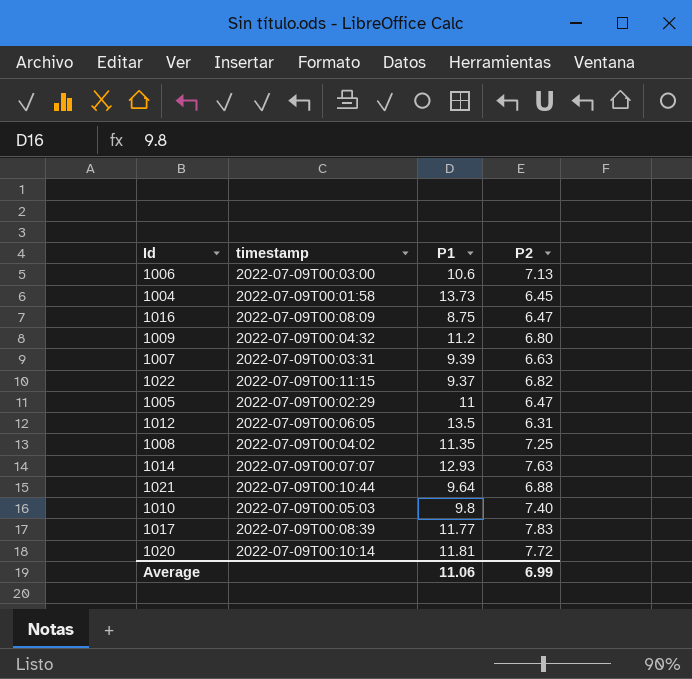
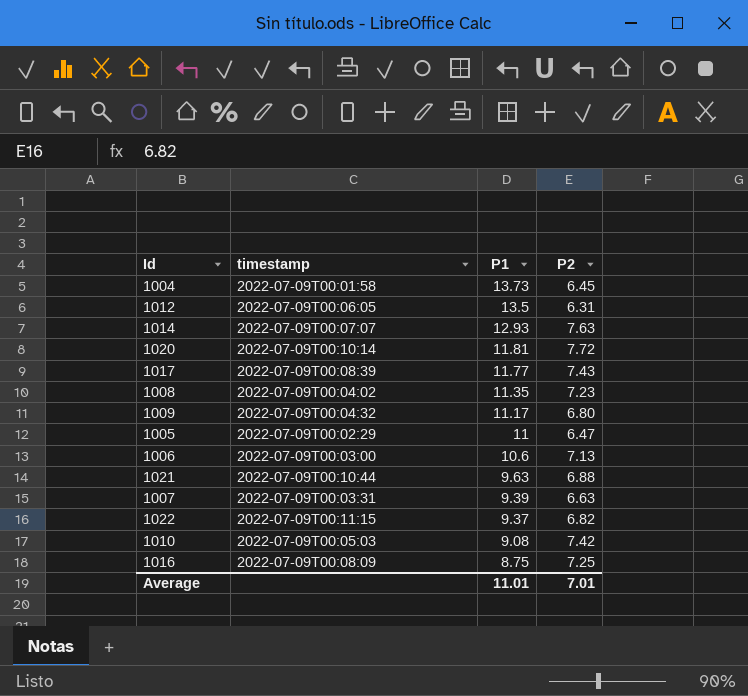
row order: none -> P1 descending
1017 | P2: 7.83 -> 7.43
1008 | P2: 7.25 -> 7.23
1009 | P1: 11.2 -> 11.17
1021 | P1: 9.64 -> 9.63
1010 | P1: 9.8 -> 9.08
1010 | P2: 7.40 -> 7.42
1016 | P2: 6.47 -> 7.25
Average | P1: 11.06 -> 11.01
Average | P2: 6.99 -> 7.01

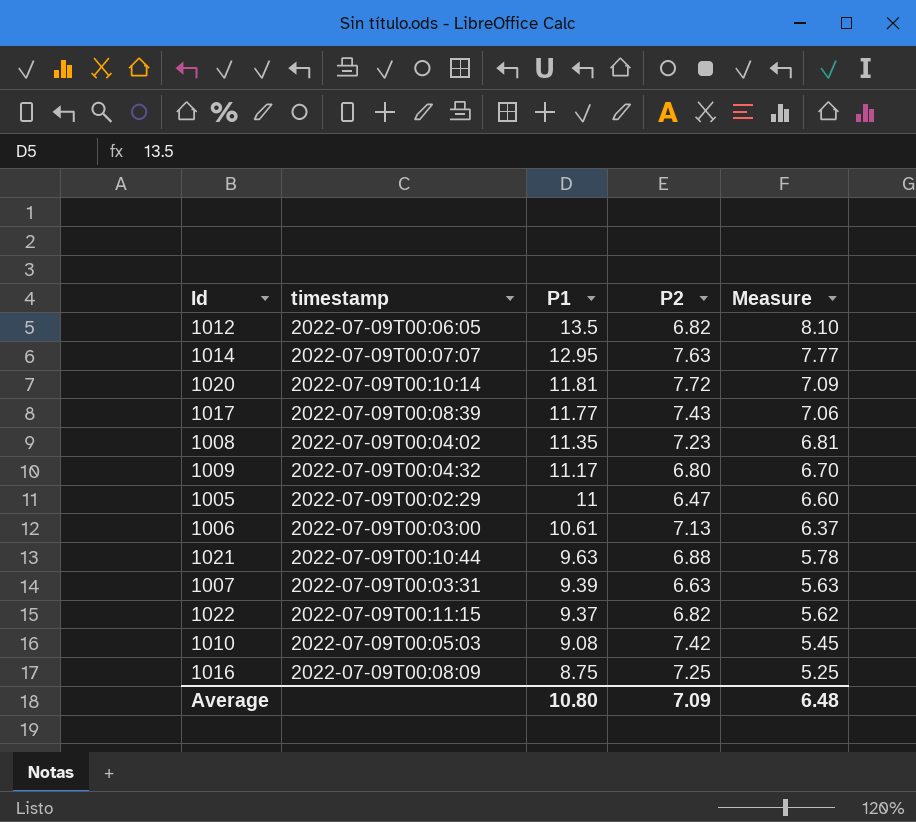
column Measure | formula: none -> [P1] * 0.6
row 1004: 2022-07-09T00:01:58 | 13.73 | 6.45 -> none
1012 | P2: 6.31 -> 6.82
1014 | P1: 12.93 -> 12.95
1006 | P1: 10.6 -> 10.61
Average | P1: 11.01 -> 10.80
Average | P2: 7.01 -> 7.09

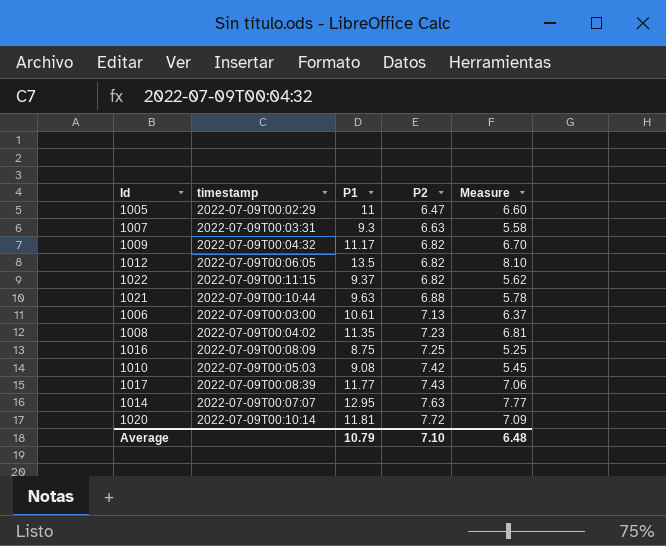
row order: P1 descending -> P2 ascending
1007 | P1: 9.39 -> 9.3
1007 | Measure: 5.63 -> 5.58
1009 | P2: 6.80 -> 6.82
Average | P1: 10.80 -> 10.79
Average | P2: 7.09 -> 7.10

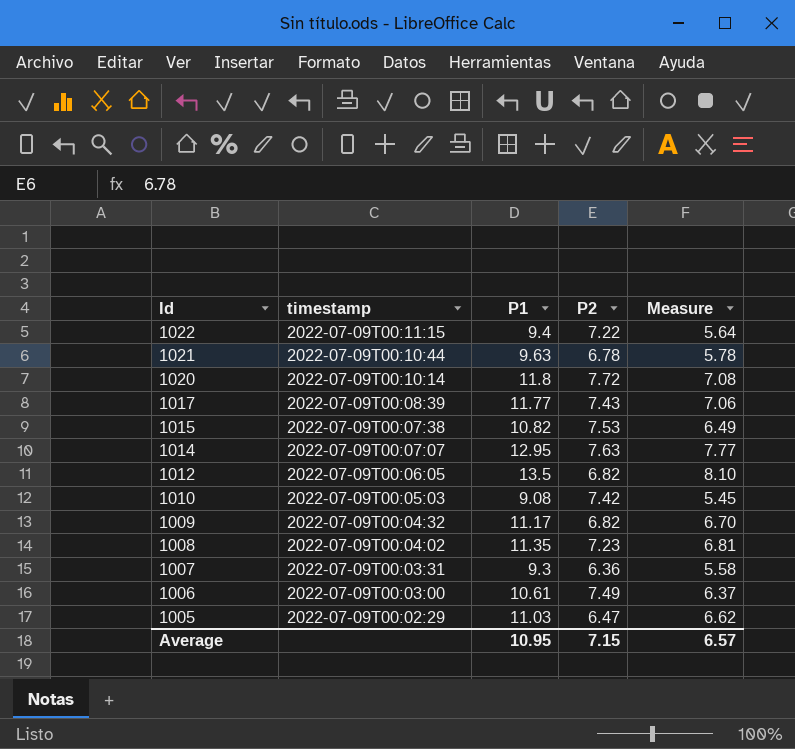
row order: P2 ascending -> Id descending
row 1016: 2022-07-09T00:08:09 | 8.75 | 7.25 | 5.25 -> none
1022 | P1: 9.37 -> 9.4
1022 | P2: 6.82 -> 7.22
1022 | Measure: 5.62 -> 5.64
1021 | P2: 6.88 -> 6.78
1020 | P1: 11.81 -> 11.8
1020 | Measure: 7.09 -> 7.08
row 1015: none -> 2022-07-09T00:07:38 | 10.82 | 7.53 | 6.49
1007 | P2: 6.63 -> 6.36
1006 | P2: 7.13 -> 7.49
1005 | P1: 11 -> 11.03
1005 | Measure: 6.60 -> 6.62
Average | P1: 10.79 -> 10.95
Average | P2: 7.10 -> 7.15
Average | Measure: 6.48 -> 6.57

